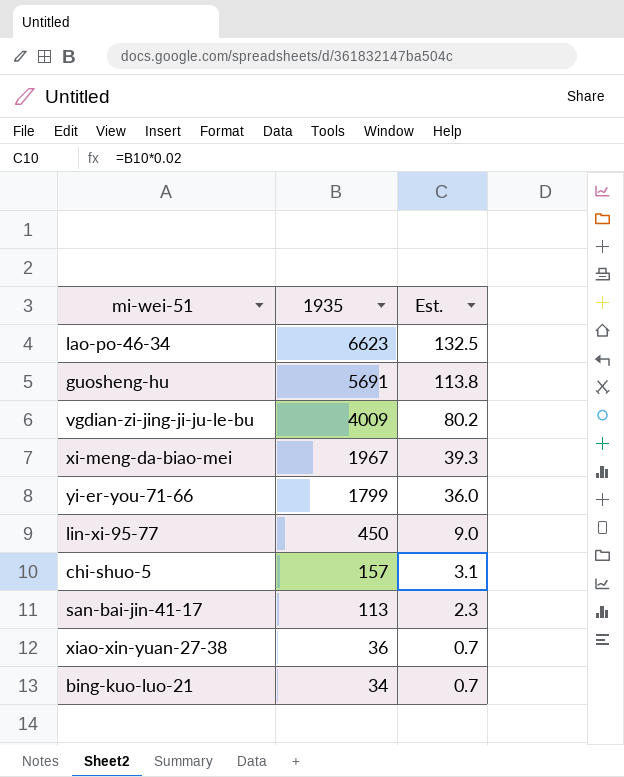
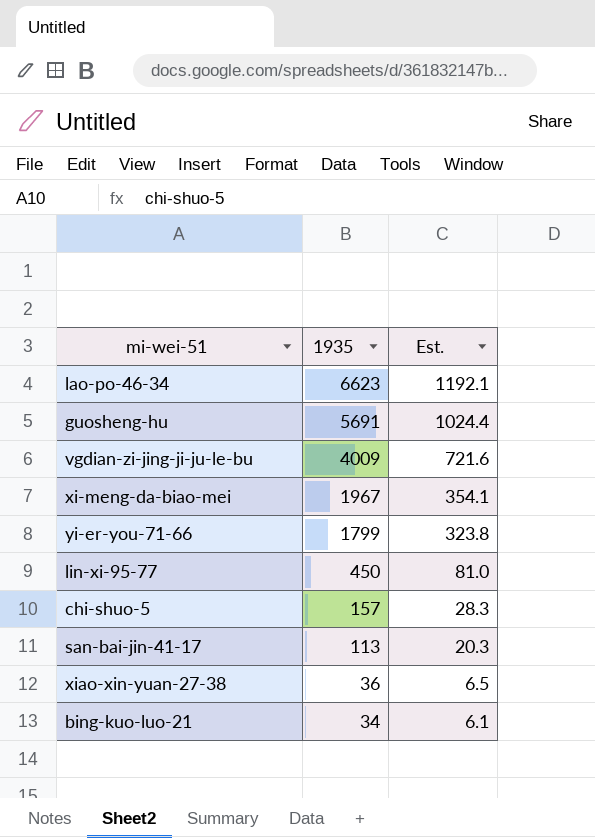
column Est. | formula: [1935] * 0.02 -> [1935] * 0.18

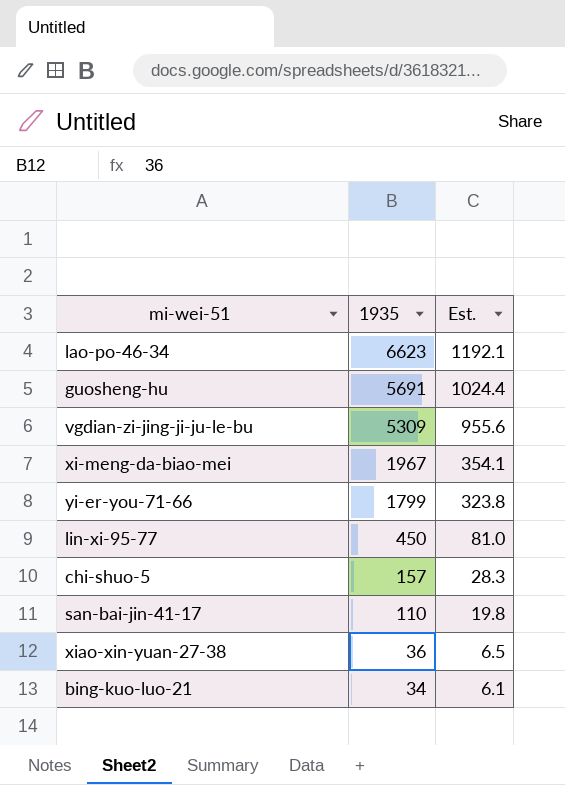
vgdian-zi-jing-ji-ju-le-bu | 1935: 4009 -> 5309
vgdian-zi-jing-ji-ju-le-bu | Est.: 721.6 -> 955.6
san-bai-jin-41-17 | 1935: 113 -> 110
san-bai-jin-41-17 | Est.: 20.3 -> 19.8

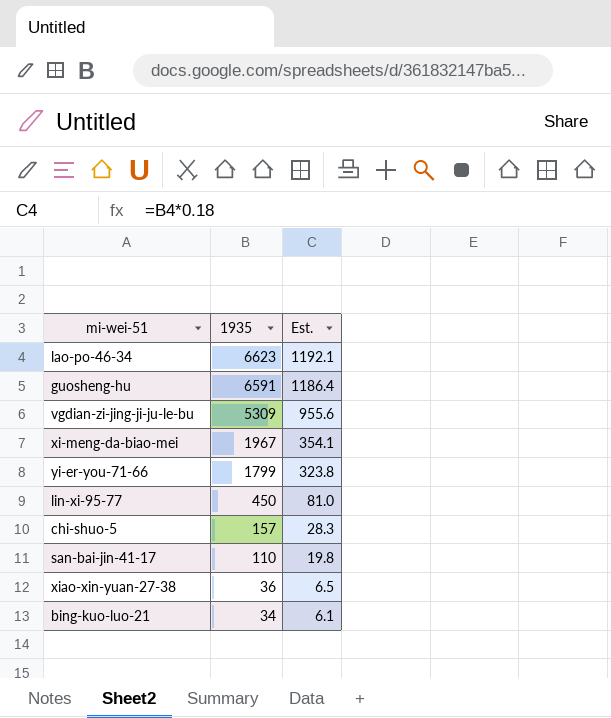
guosheng-hu | 1935: 5691 -> 6591
guosheng-hu | Est.: 1024.4 -> 1186.4

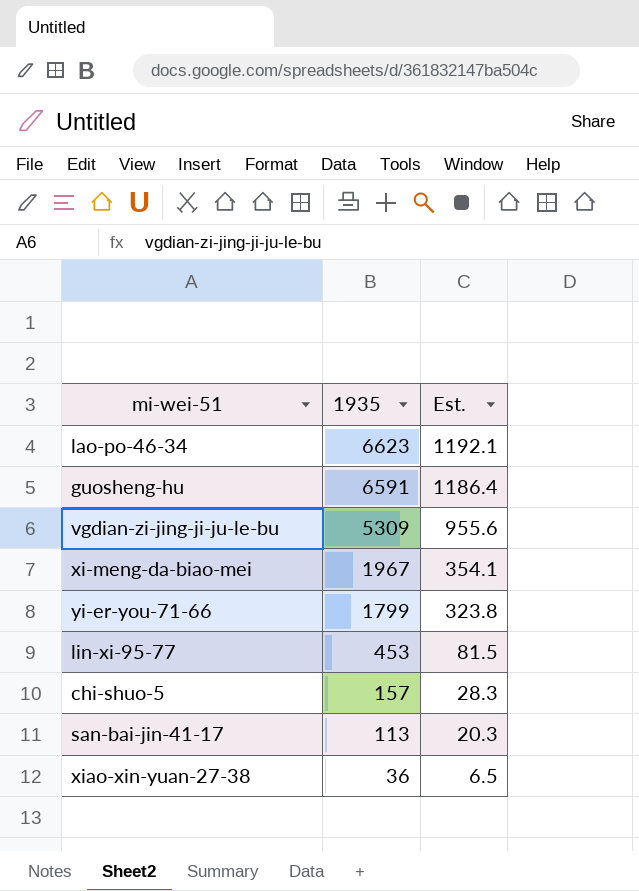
row bing-kuo-luo-21: 34 | 6.1 -> none
lin-xi-95-77 | 1935: 450 -> 453
lin-xi-95-77 | Est.: 81.0 -> 81.5
san-bai-jin-41-17 | 1935: 110 -> 113
san-bai-jin-41-17 | Est.: 19.8 -> 20.3

